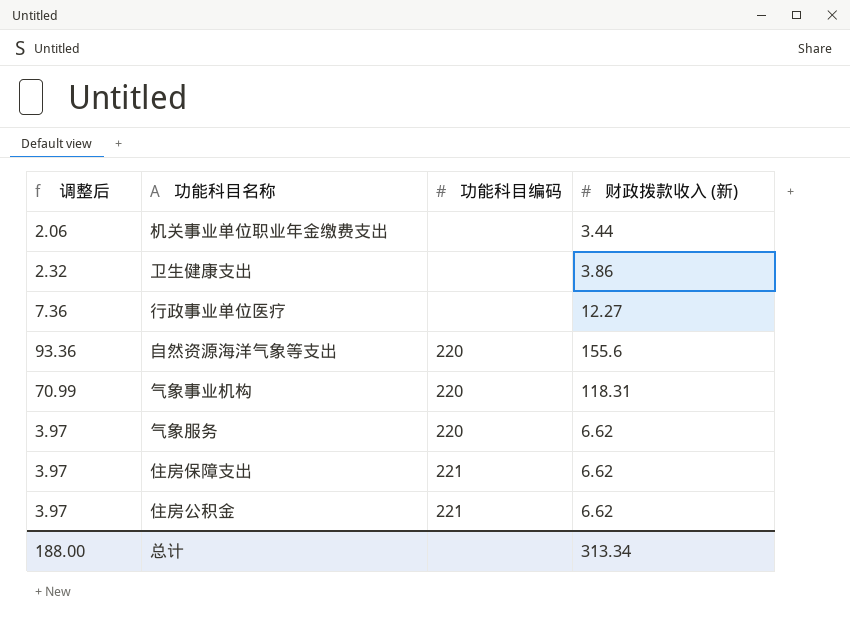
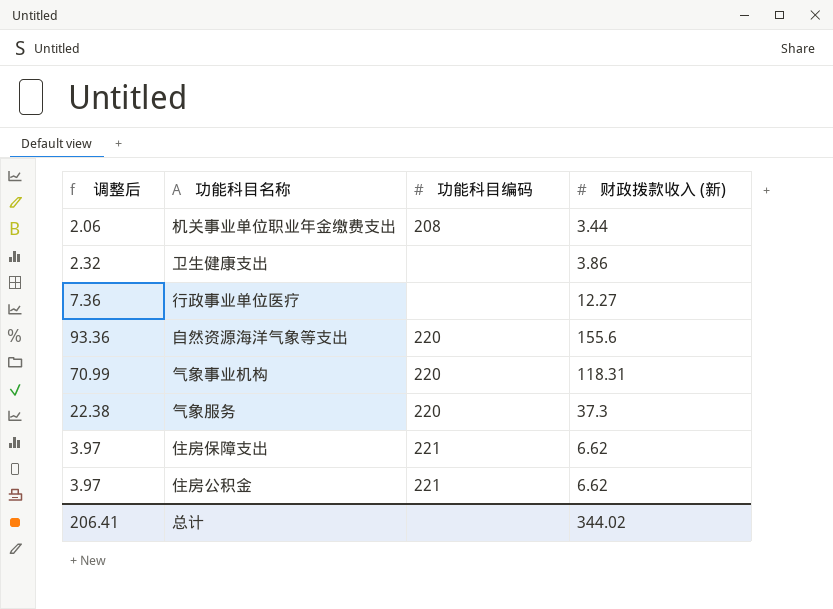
机关事业单位职业年金缴费支出 | 功能科目编码: none -> 208
气象服务 | 调整后: 3.97 -> 22.38
气象服务 | 财政拨款收入 (新): 6.62 -> 37.3
总计 | 调整后: 188.00 -> 206.41
总计 | 财政拨款收入 (新): 313.34 -> 344.02

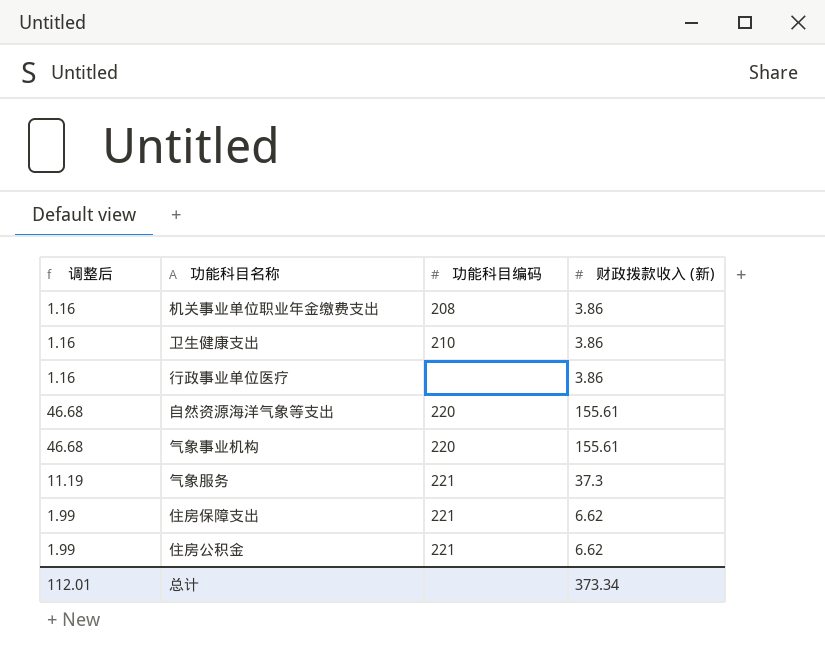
column 调整后 | formula: [财政拨款收入 (新)] * 0.6 -> [财政拨款收入 (新)] * 0.3
机关事业单位职业年金缴费支出 | 财政拨款收入 (新): 3.44 -> 3.86
卫生健康支出 | 功能科目编码: none -> 210
行政事业单位医疗 | 财政拨款收入 (新): 12.27 -> 3.86
自然资源海洋气象等支出 | 财政拨款收入 (新): 155.6 -> 155.61
气象事业机构 | 财政拨款收入 (新): 118.31 -> 155.61
气象服务 | 功能科目编码: 220 -> 221
总计 | 调整后: 206.41 -> 112.01
总计 | 财政拨款收入 (新): 344.02 -> 373.34

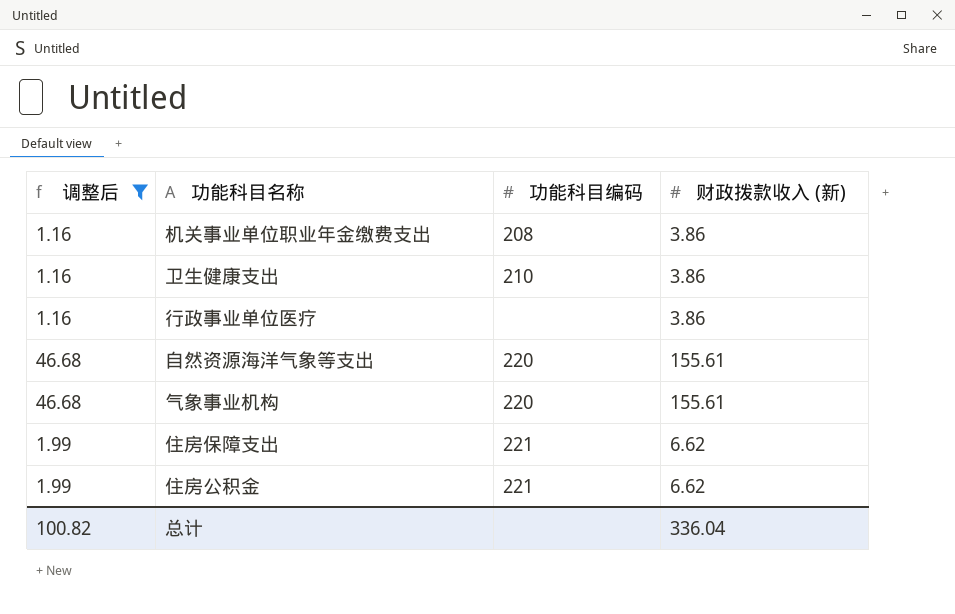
filter: none -> 调整后 != 11.19
总计 | 调整后: 112.01 -> 100.82
总计 | 财政拨款收入 (新): 373.34 -> 336.04

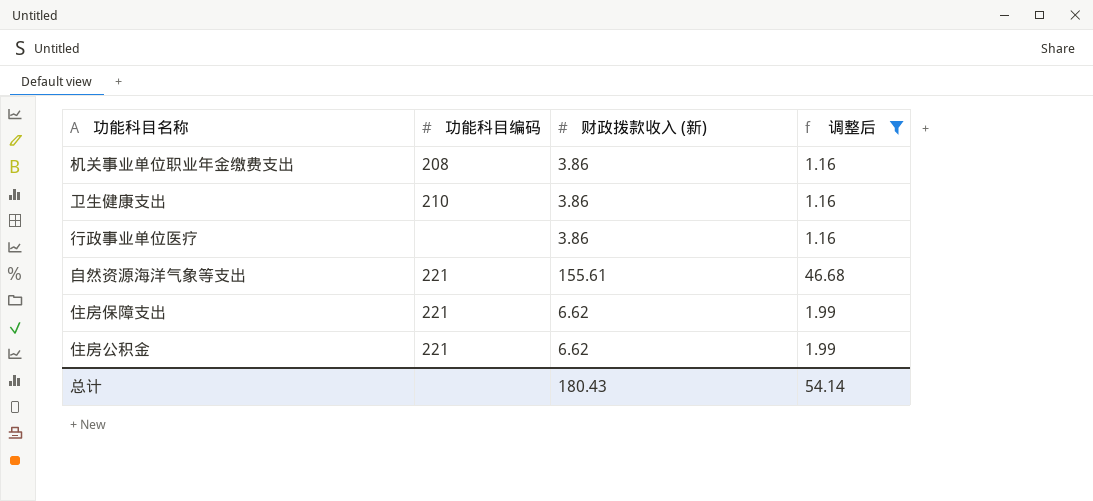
column 调整后 | position: 1 -> 4
row 气象事业机构: 46.68 | 220 | 155.61 -> none
自然资源海洋气象等支出 | 功能科目编码: 220 -> 221
总计 | 财政拨款收入 (新): 336.04 -> 180.43
总计 | 调整后: 100.82 -> 54.14

